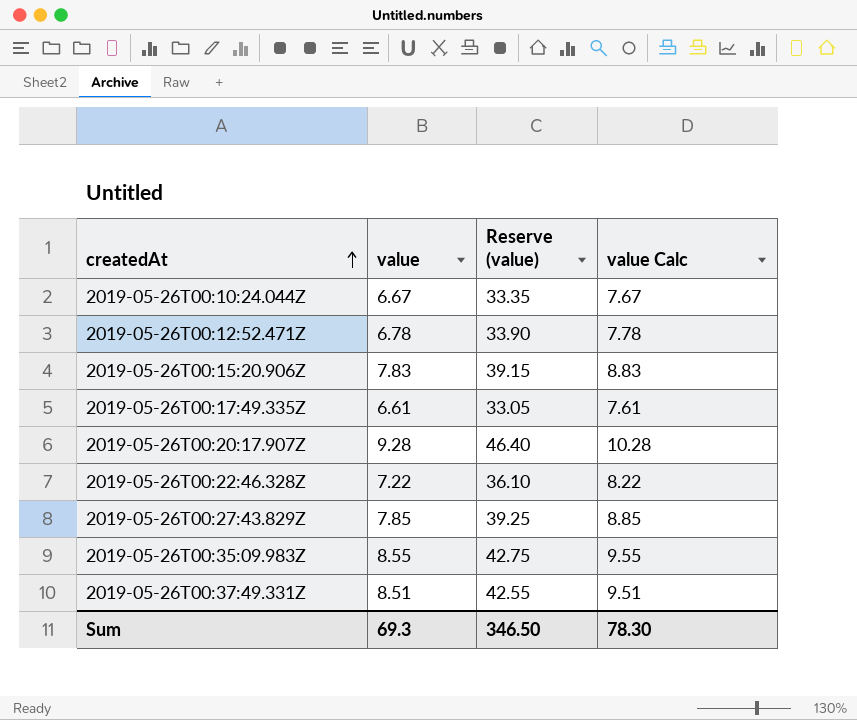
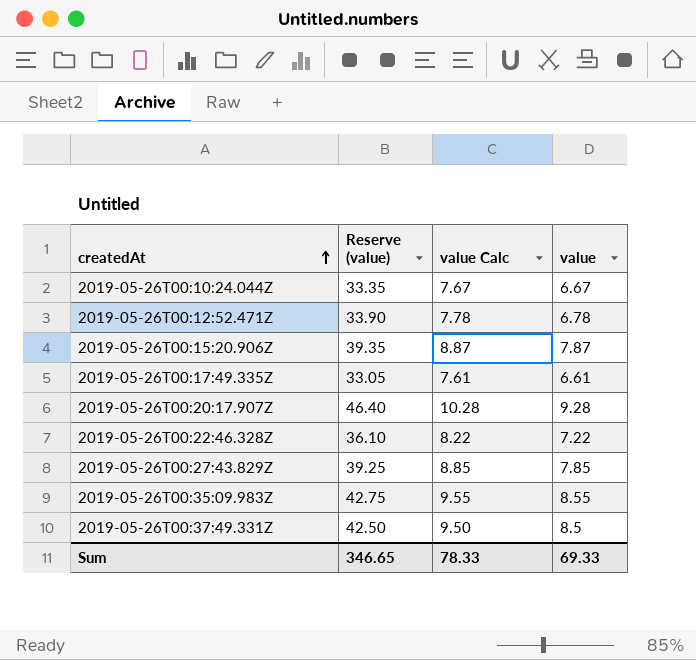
column value | position: 2 -> 4
2019-05-26T00:15:20.906Z | Reserve (value): 39.15 -> 39.35
2019-05-26T00:15:20.906Z | value Calc: 8.83 -> 8.87
2019-05-26T00:15:20.906Z | value: 7.83 -> 7.87
2019-05-26T00:37:49.331Z | Reserve (value): 42.55 -> 42.50
2019-05-26T00:37:49.331Z | value Calc: 9.51 -> 9.50
2019-05-26T00:37:49.331Z | value: 8.51 -> 8.5
Sum | Reserve (value): 346.50 -> 346.65
Sum | value Calc: 78.30 -> 78.33
Sum | value: 69.3 -> 69.33

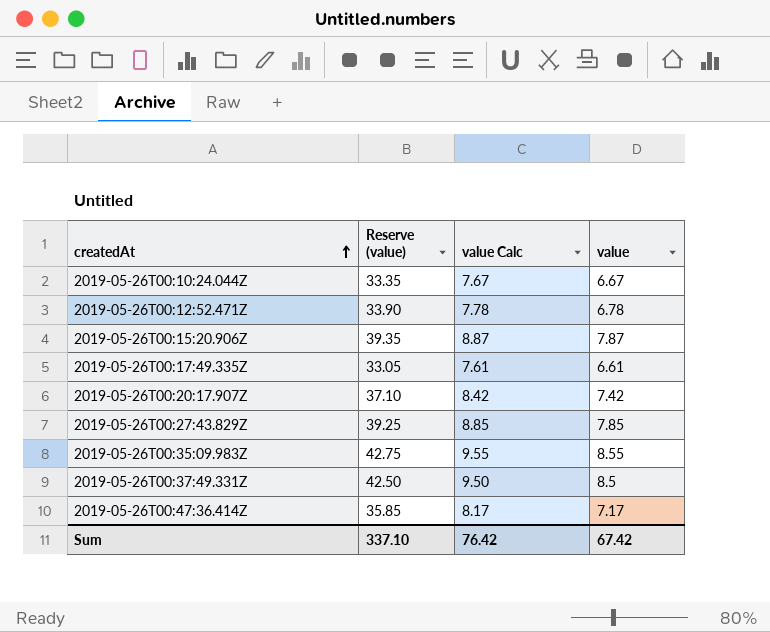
row 2019-05-26T00:22:46.328Z: 36.10 | 8.22 | 7.22 -> none
2019-05-26T00:20:17.907Z | Reserve (value): 46.40 -> 37.10
2019-05-26T00:20:17.907Z | value Calc: 10.28 -> 8.42
2019-05-26T00:20:17.907Z | value: 9.28 -> 7.42
row 2019-05-26T00:47:36.414Z: none -> 35.85 | 8.17 | 7.17
Sum | Reserve (value): 346.65 -> 337.10
Sum | value Calc: 78.33 -> 76.42
Sum | value: 69.33 -> 67.42

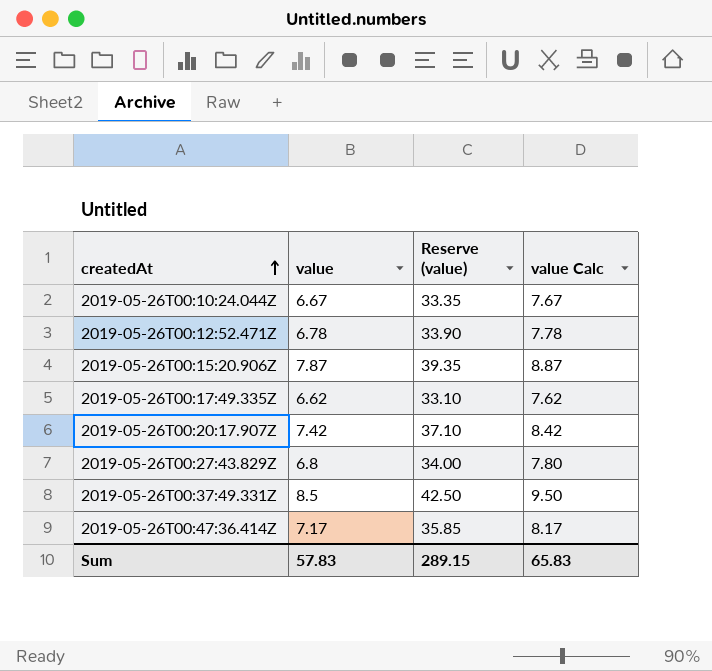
column value | position: 4 -> 2
row 2019-05-26T00:35:09.983Z: 42.75 | 9.55 | 8.55 -> none
2019-05-26T00:17:49.335Z | value: 6.61 -> 6.62
2019-05-26T00:17:49.335Z | Reserve (value): 33.05 -> 33.10
2019-05-26T00:17:49.335Z | value Calc: 7.61 -> 7.62
2019-05-26T00:27:43.829Z | value: 7.85 -> 6.8
2019-05-26T00:27:43.829Z | Reserve (value): 39.25 -> 34.00
2019-05-26T00:27:43.829Z | value Calc: 8.85 -> 7.80
Sum | value: 67.42 -> 57.83
Sum | Reserve (value): 337.10 -> 289.15
Sum | value Calc: 76.42 -> 65.83

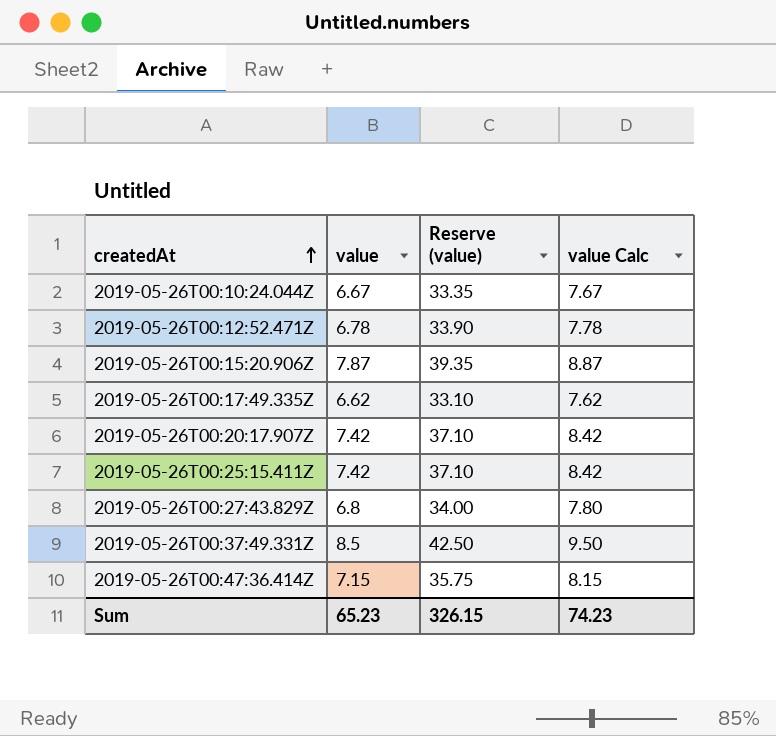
row 2019-05-26T00:25:15.411Z: none -> 7.42 | 37.10 | 8.42
2019-05-26T00:47:36.414Z | value: 7.17 -> 7.15
2019-05-26T00:47:36.414Z | Reserve (value): 35.85 -> 35.75
2019-05-26T00:47:36.414Z | value Calc: 8.17 -> 8.15
Sum | value: 57.83 -> 65.23
Sum | Reserve (value): 289.15 -> 326.15
Sum | value Calc: 65.83 -> 74.23

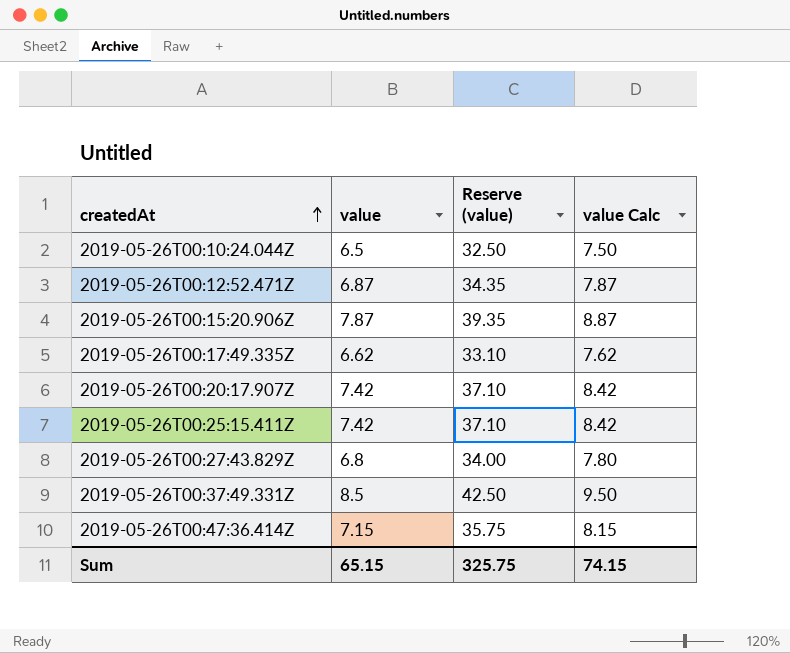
2019-05-26T00:10:24.044Z | value: 6.67 -> 6.5
2019-05-26T00:10:24.044Z | Reserve (value): 33.35 -> 32.50
2019-05-26T00:10:24.044Z | value Calc: 7.67 -> 7.50
2019-05-26T00:12:52.471Z | value: 6.78 -> 6.87
2019-05-26T00:12:52.471Z | Reserve (value): 33.90 -> 34.35
2019-05-26T00:12:52.471Z | value Calc: 7.78 -> 7.87
Sum | value: 65.23 -> 65.15
Sum | Reserve (value): 326.15 -> 325.75
Sum | value Calc: 74.23 -> 74.15

